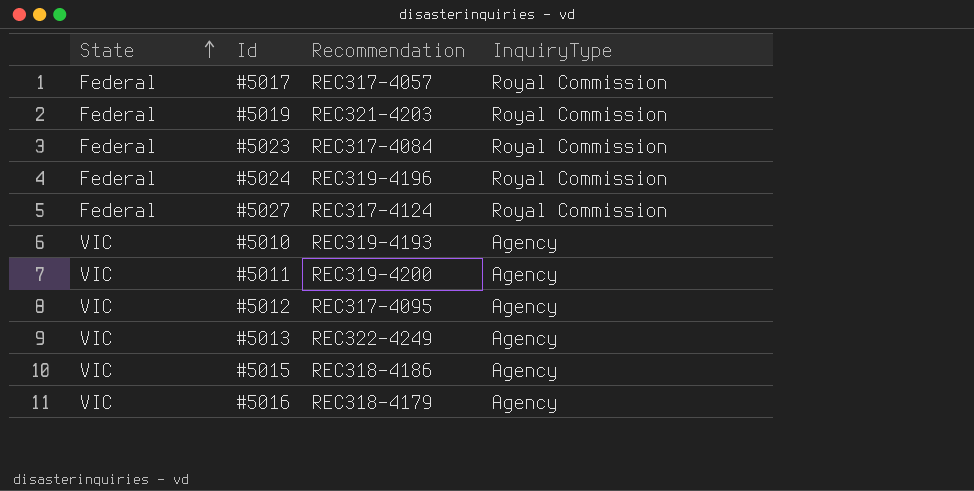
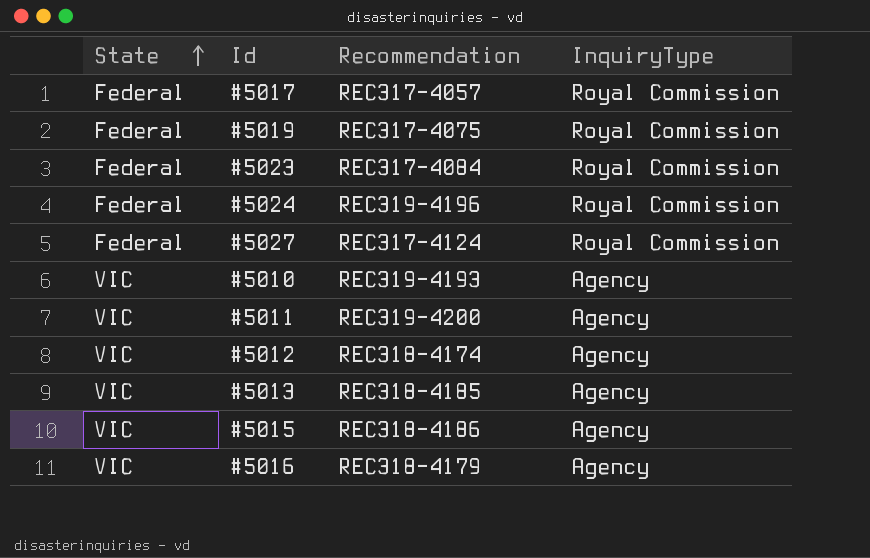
#5019 | Recommendation: REC321-4203 -> REC317-4075
#5012 | Recommendation: REC317-4095 -> REC318-4174
#5013 | Recommendation: REC322-4249 -> REC318-4185

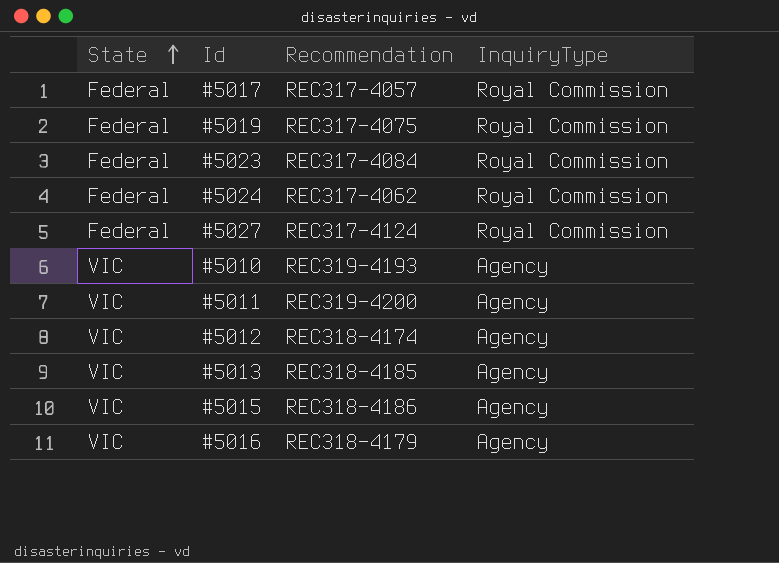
#5024 | Recommendation: REC319-4196 -> REC317-4062

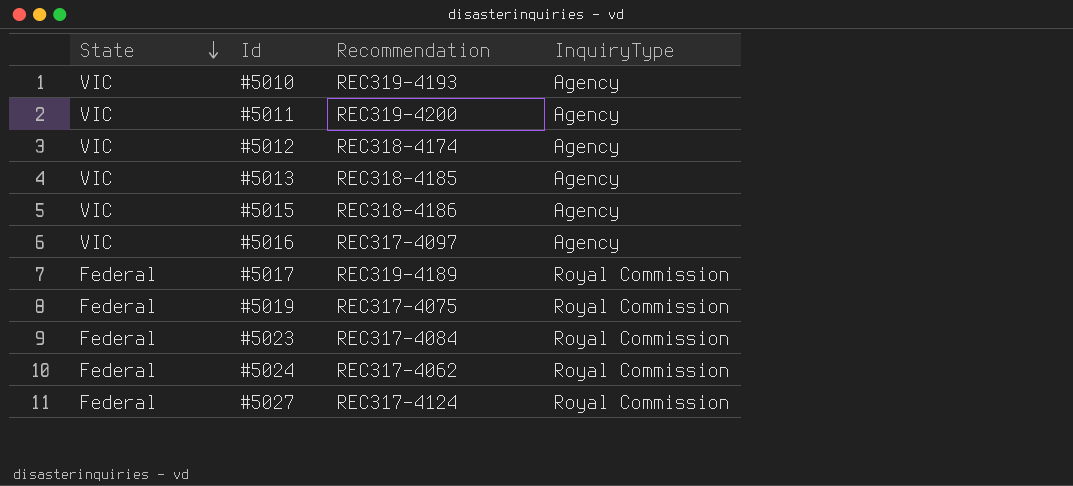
row order: State ascending -> State descending
#5016 | Recommendation: REC318-4179 -> REC317-4097
#5017 | Recommendation: REC317-4057 -> REC319-4189

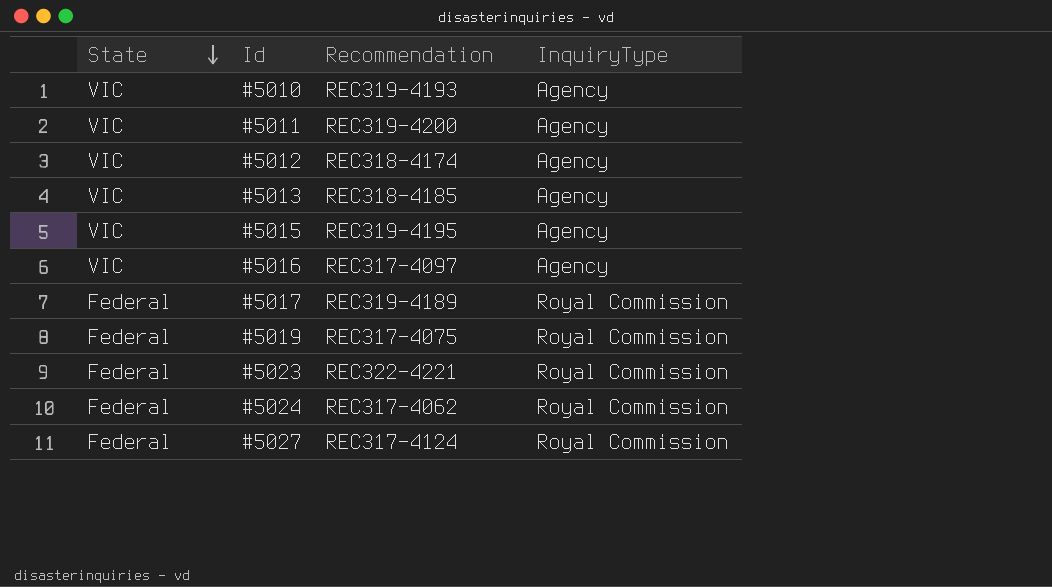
#5015 | Recommendation: REC318-4186 -> REC319-4195
#5023 | Recommendation: REC317-4084 -> REC322-4221

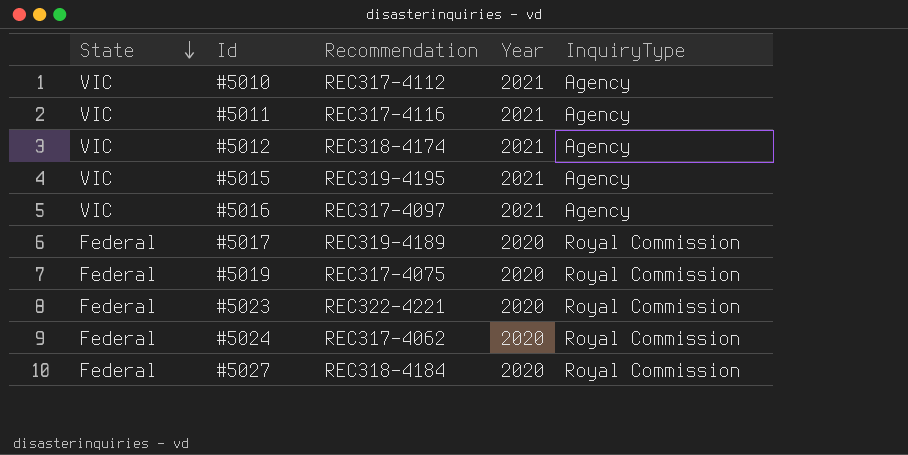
column Year | position: none -> 4
row #5013: VIC | REC318-4185 | Agency -> none
#5010 | Recommendation: REC319-4193 -> REC317-4112
#5011 | Recommendation: REC319-4200 -> REC317-4116
#5027 | Recommendation: REC317-4124 -> REC318-4184

